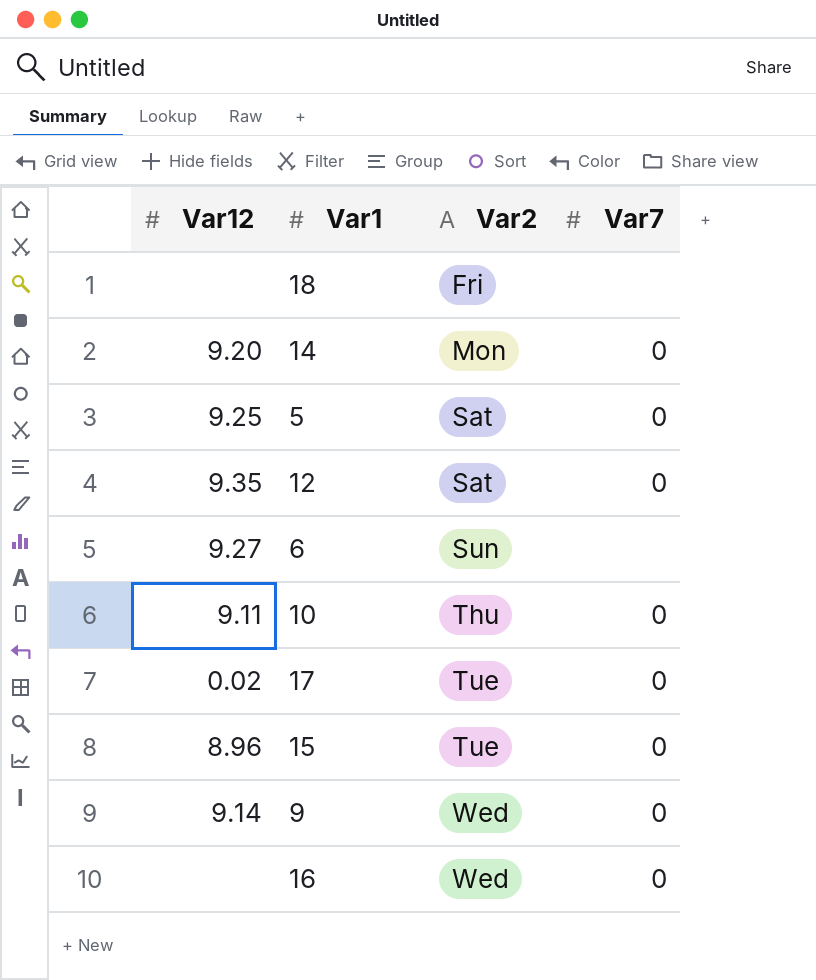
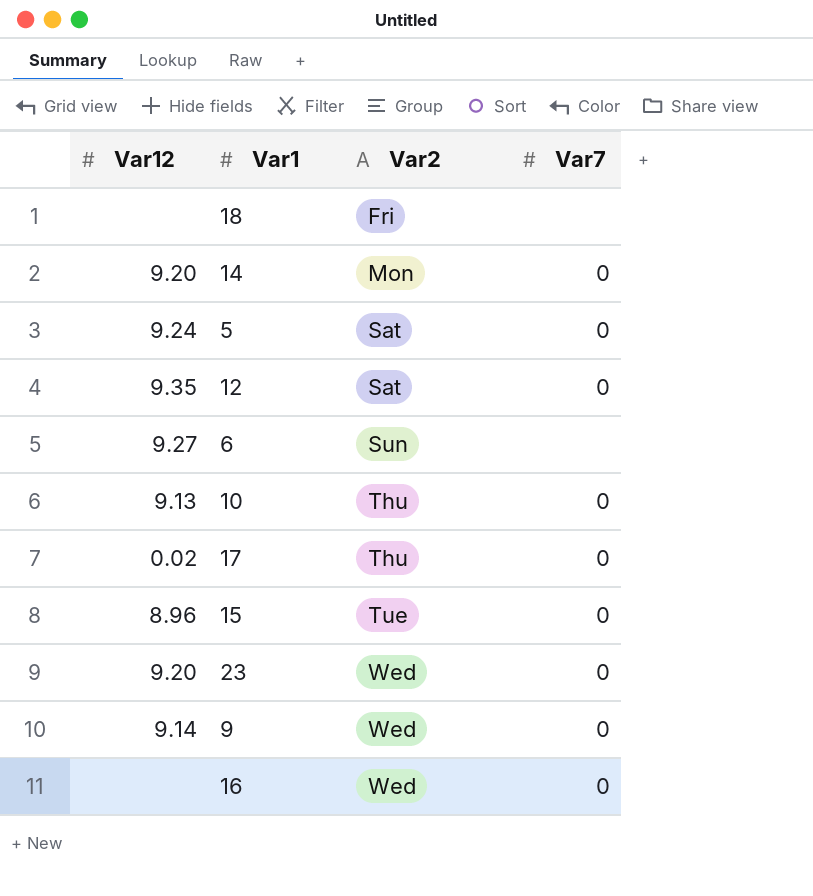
5 | Var12: 9.25 -> 9.24
10 | Var12: 9.11 -> 9.13
17 | Var2: Tue -> Thu
row 23: none -> 9.20 | Wed | 0

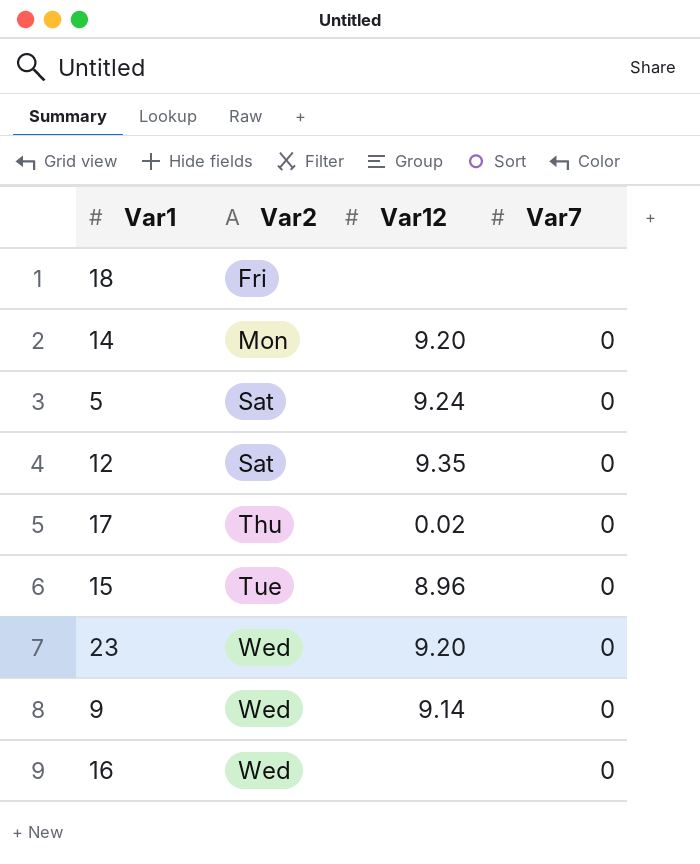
column Var12 | position: 1 -> 3
row 6: 9.27 | Sun | none -> none
row 10: 9.13 | Thu | 0 -> none

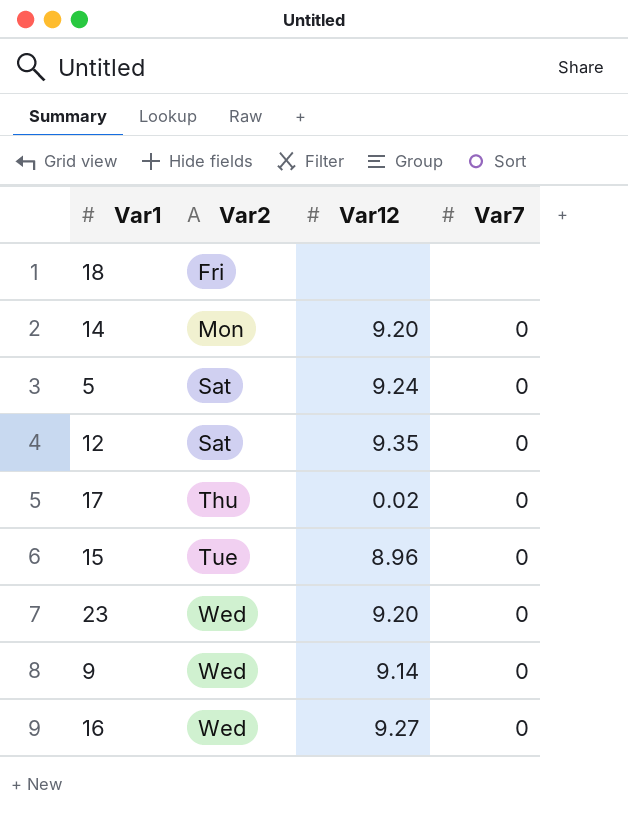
16 | Var12: none -> 9.27

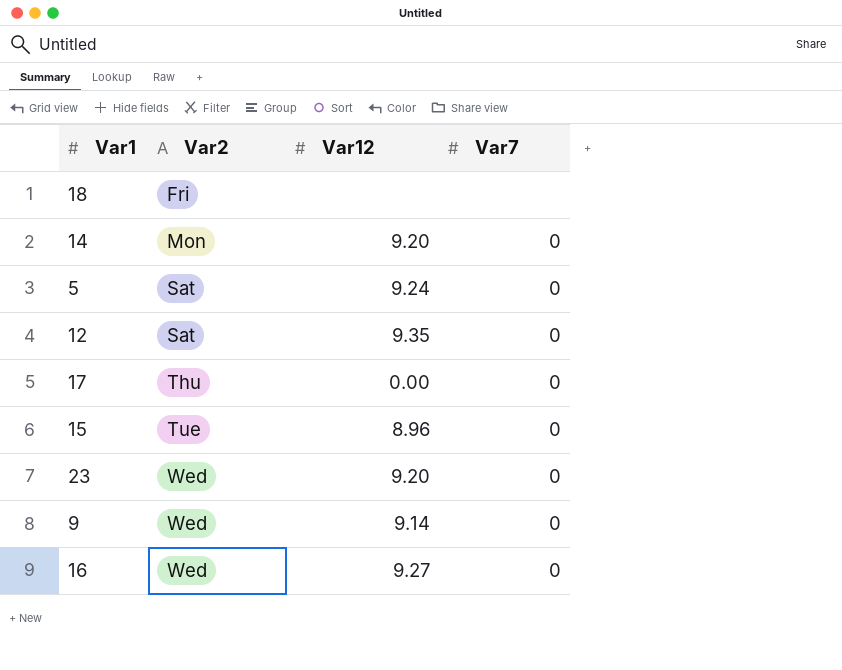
17 | Var12: 0.02 -> 0.00

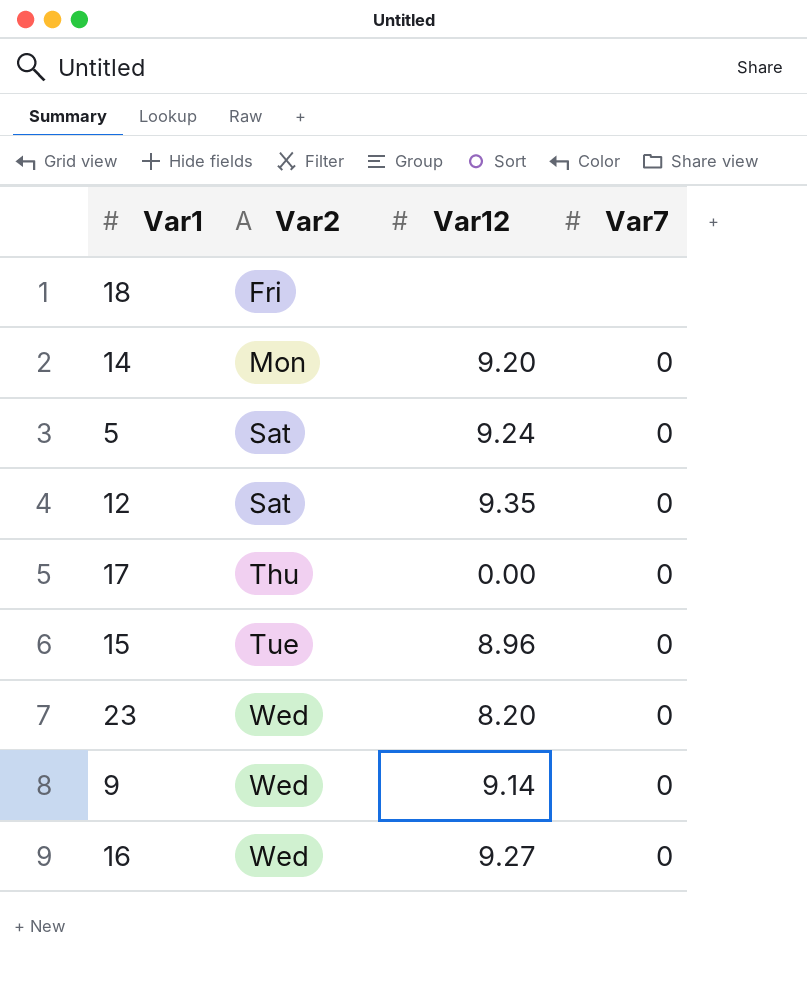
23 | Var12: 9.20 -> 8.20

